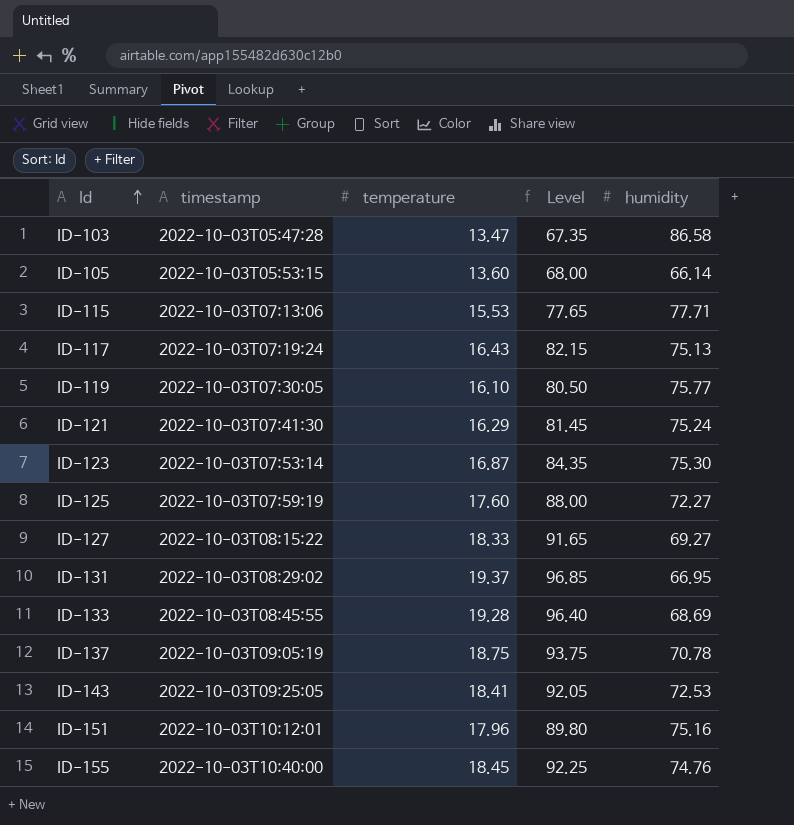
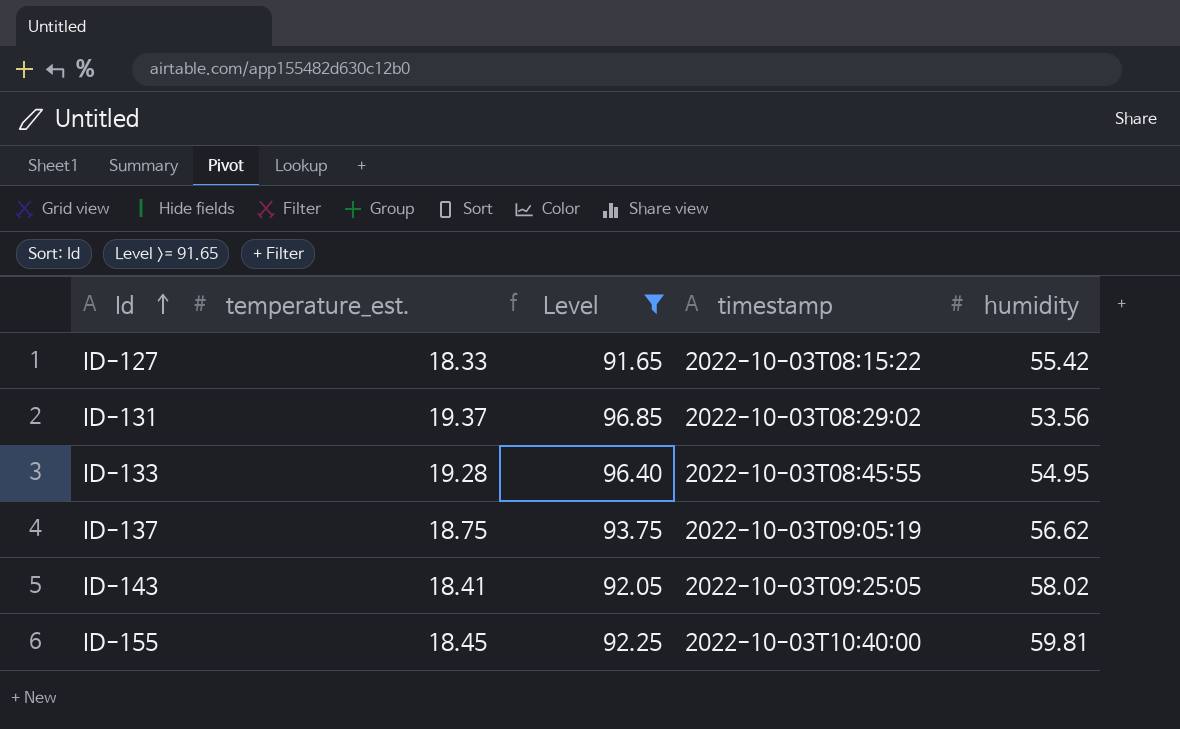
filter: none -> Level >= 91.65
column name: temperature -> temperature_est.
column timestamp | position: 2 -> 4
ID-127 | humidity: 69.27 -> 55.42
ID-131 | humidity: 66.95 -> 53.56
ID-133 | humidity: 68.69 -> 54.95
ID-137 | humidity: 70.78 -> 56.62
ID-143 | humidity: 72.53 -> 58.02
ID-155 | humidity: 74.76 -> 59.81

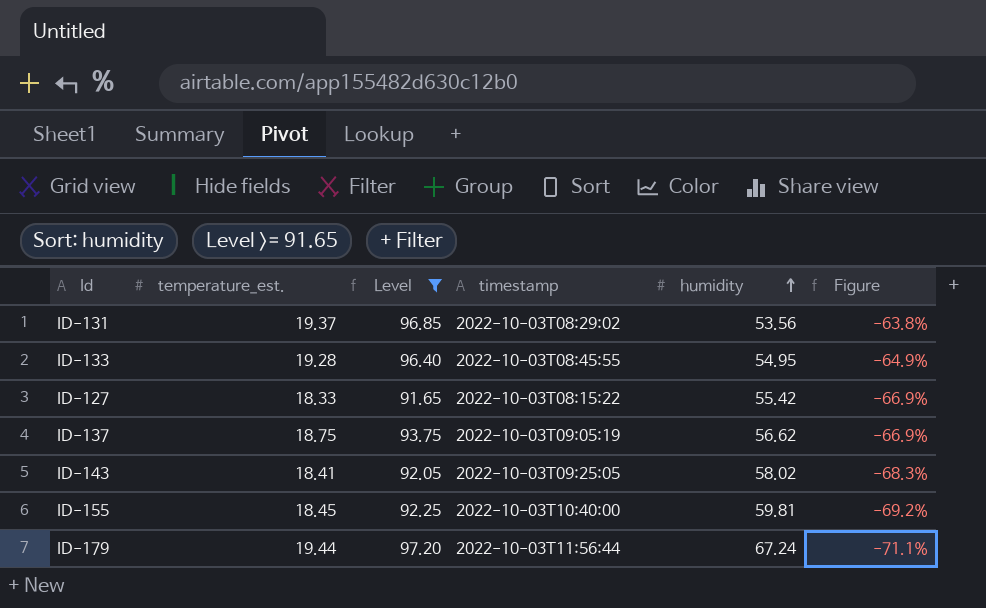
row order: Id ascending -> humidity ascending
column Figure | formula: none -> ([temperature_est.] - [humidity]) / [humidity]
row ID-179: none -> 19.44 | 97.20 | 2022-10-03T11:56:44 | 67.24 | -71.1%

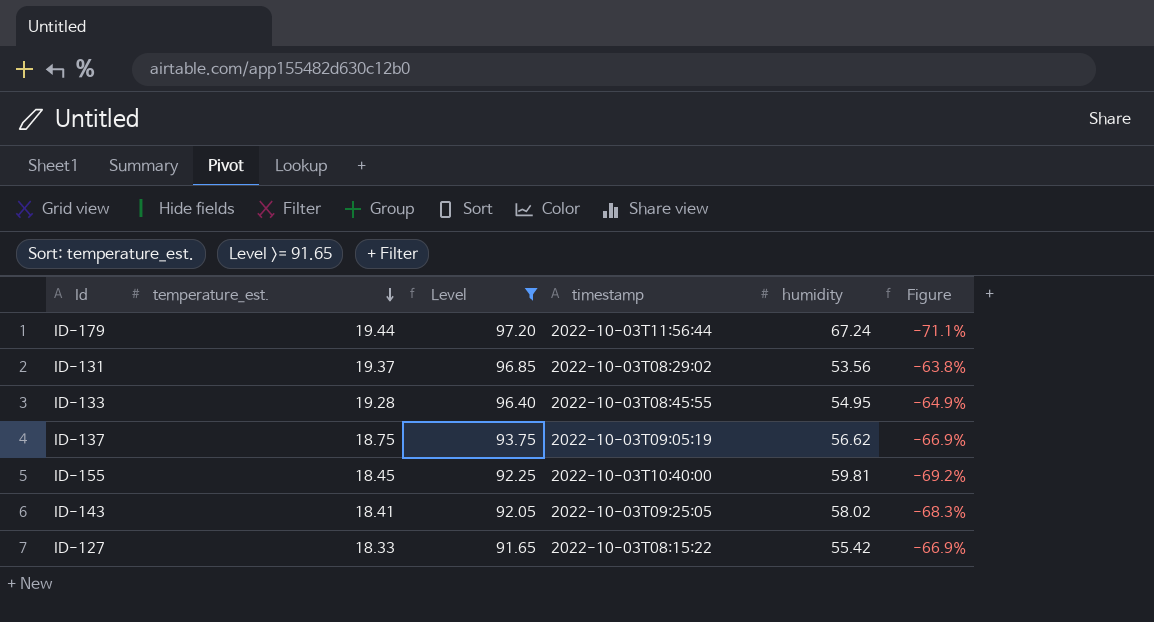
row order: humidity ascending -> temperature_est. descending

